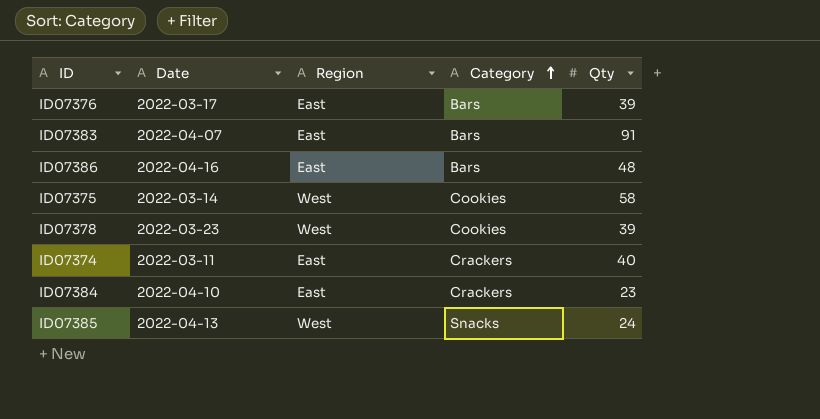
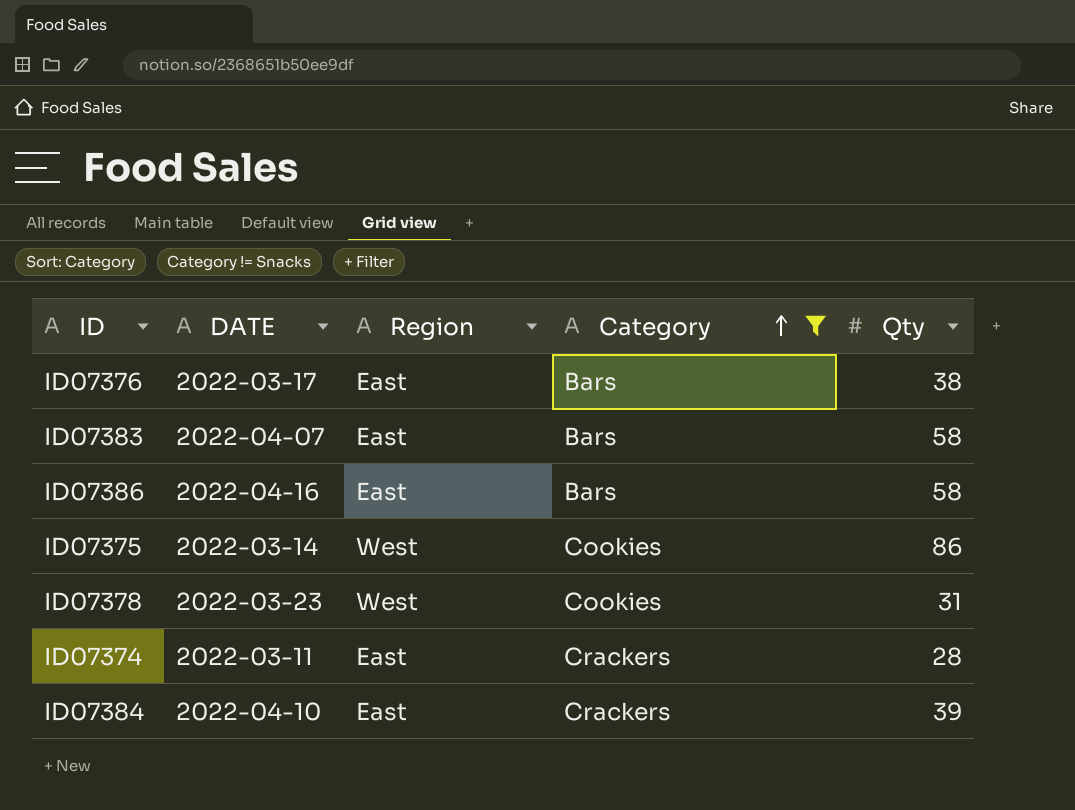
filter: none -> Category != Snacks
column name: Date -> DATE
ID07376 | Qty: 39 -> 38
ID07383 | Qty: 91 -> 58
ID07386 | Qty: 48 -> 58
ID07375 | Qty: 58 -> 86
ID07378 | Qty: 39 -> 31
ID07374 | Qty: 40 -> 28
ID07384 | Qty: 23 -> 39

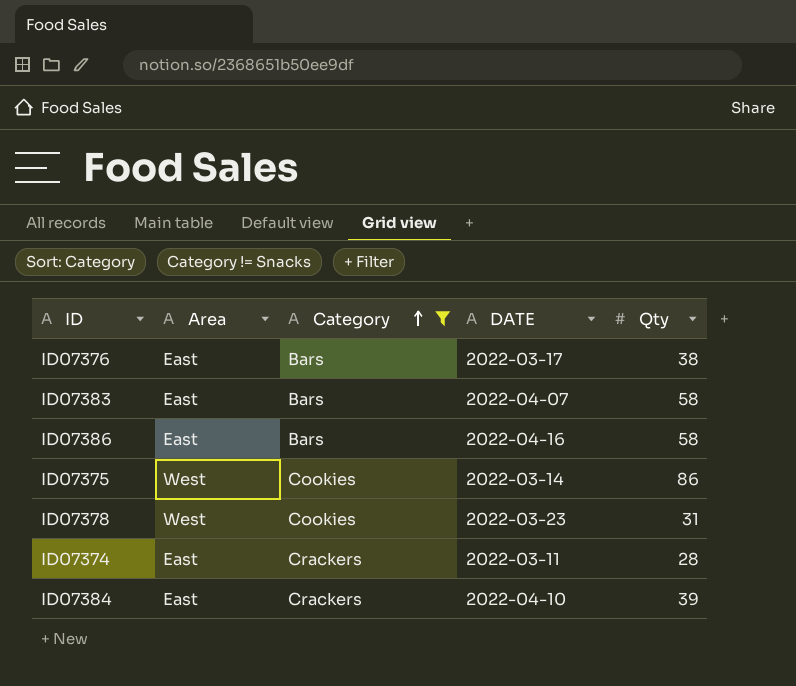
column name: Region -> Area
column DATE | position: 2 -> 4

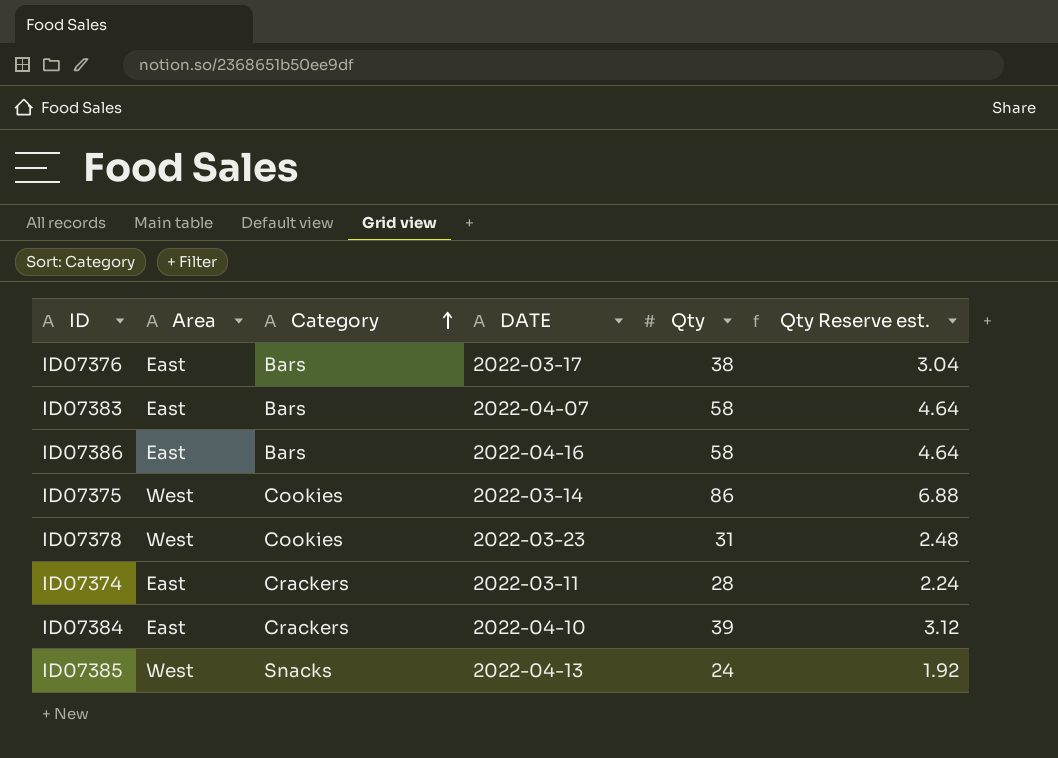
filter: Category != Snacks -> none
column Qty Reserve est. | formula: none -> [Qty] * 0.08

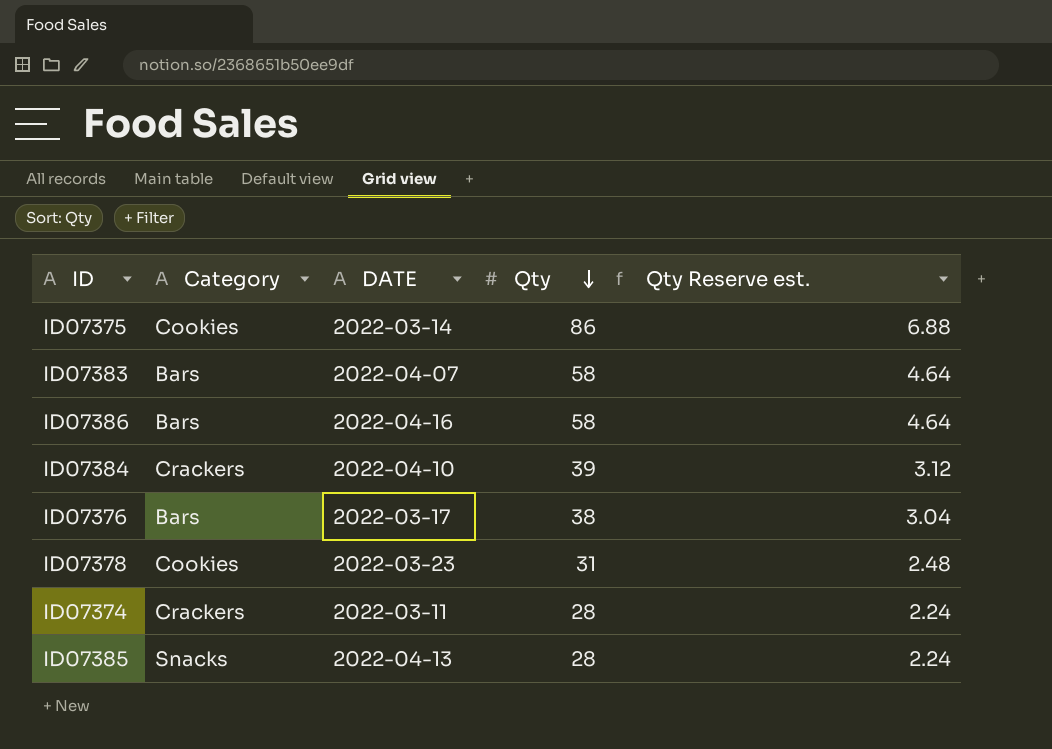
row order: Category ascending -> Qty descending
column Area | position: 2 -> none
ID07385 | Qty: 24 -> 28
ID07385 | Qty Reserve est.: 1.92 -> 2.24

